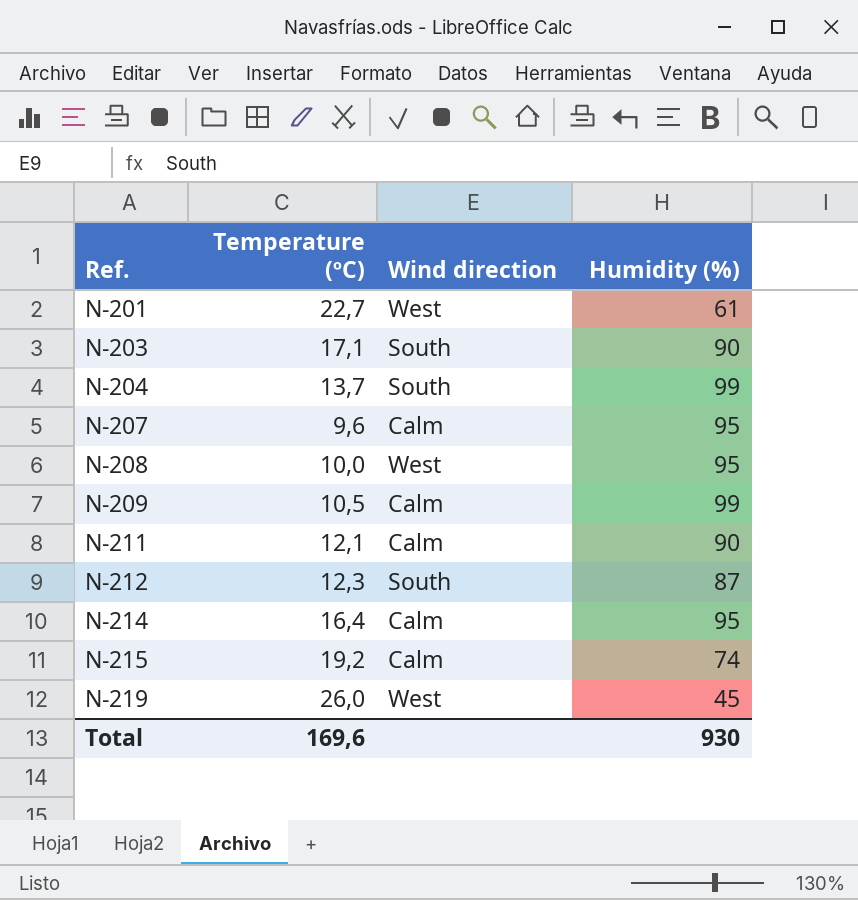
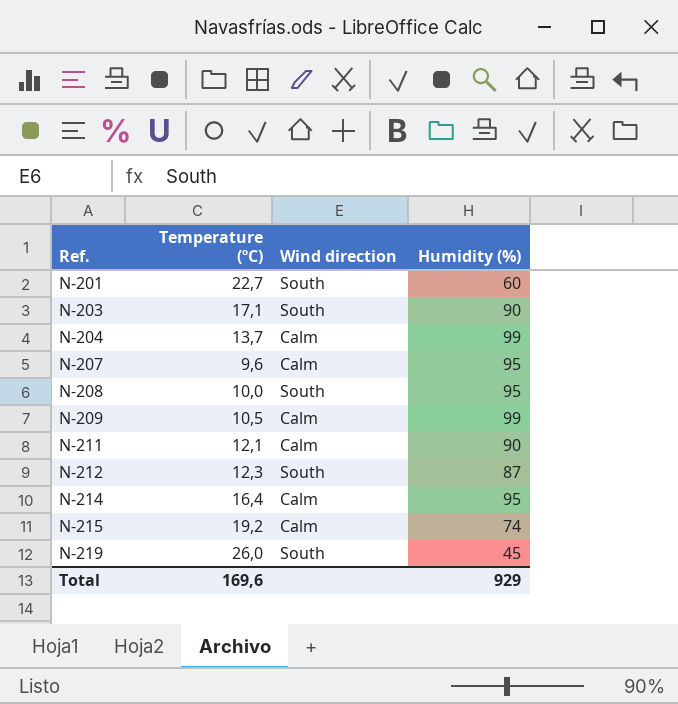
N-201 | Wind direction: West -> South
N-201 | Humidity (%): 61 -> 60
N-204 | Wind direction: South -> Calm
N-208 | Wind direction: West -> South
N-219 | Wind direction: West -> South
Total | Humidity (%): 930 -> 929

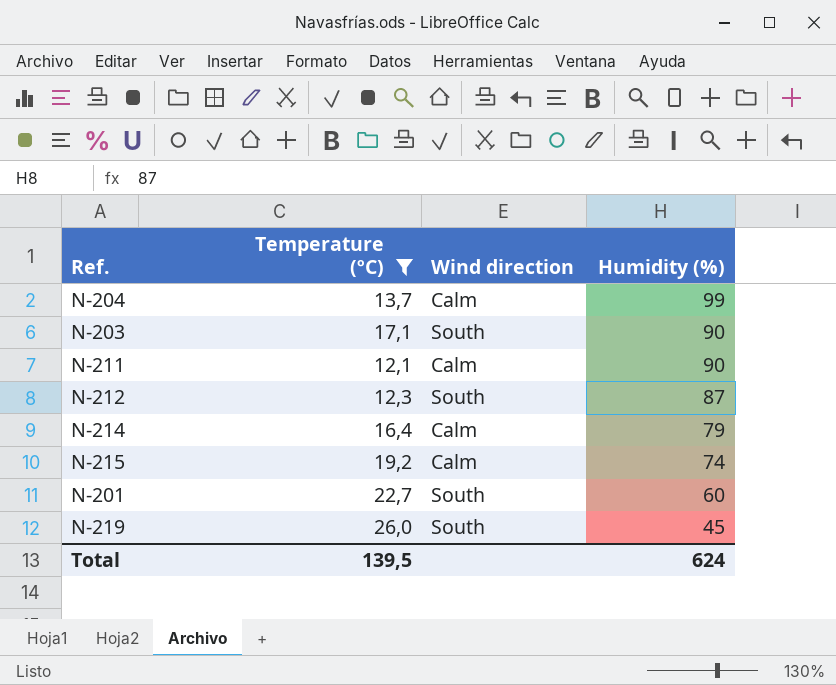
filter: none -> Temperature (ºC) >= 12,1
row order: Ref. ascending -> Humidity (%) descending
N-214 | Humidity (%): 95 -> 79
Total | Temperature (ºC): 169,6 -> 139,5
Total | Humidity (%): 929 -> 624

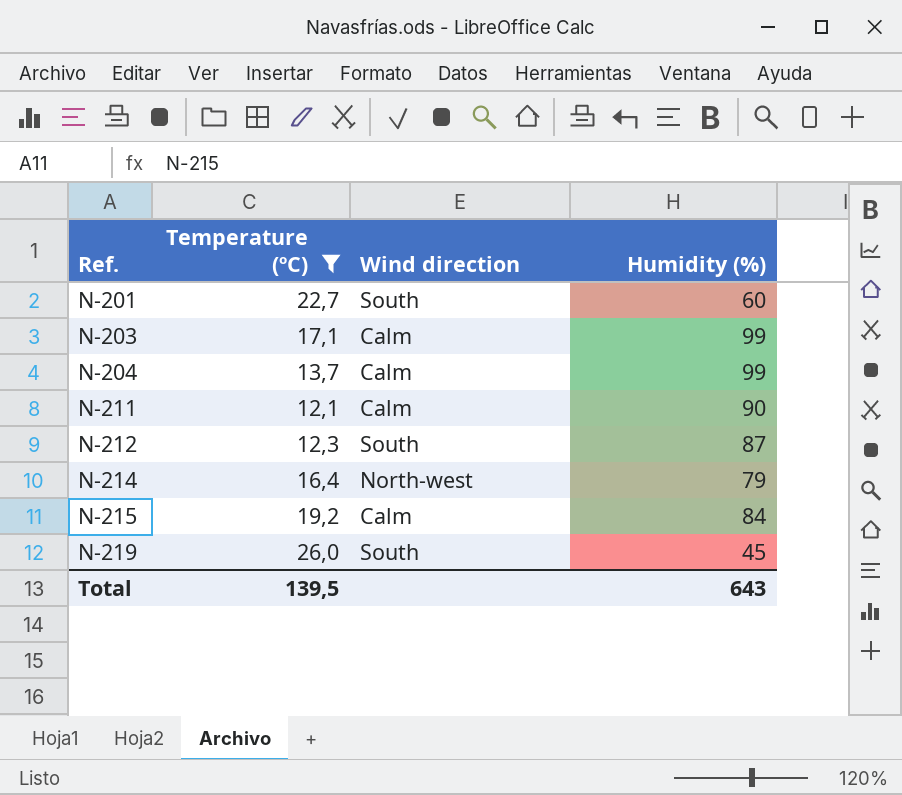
row order: Humidity (%) descending -> Ref. ascending
N-203 | Wind direction: South -> Calm
N-203 | Humidity (%): 90 -> 99
N-214 | Wind direction: Calm -> North-west
N-215 | Humidity (%): 74 -> 84
Total | Humidity (%): 624 -> 643

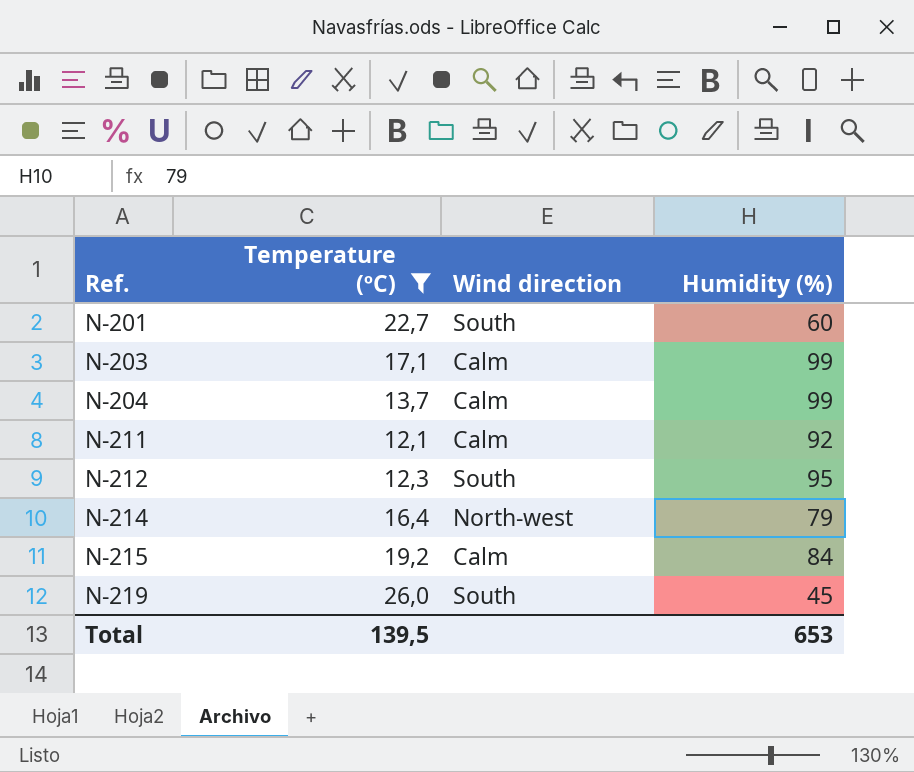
N-211 | Humidity (%): 90 -> 92
N-212 | Humidity (%): 87 -> 95
Total | Humidity (%): 643 -> 653

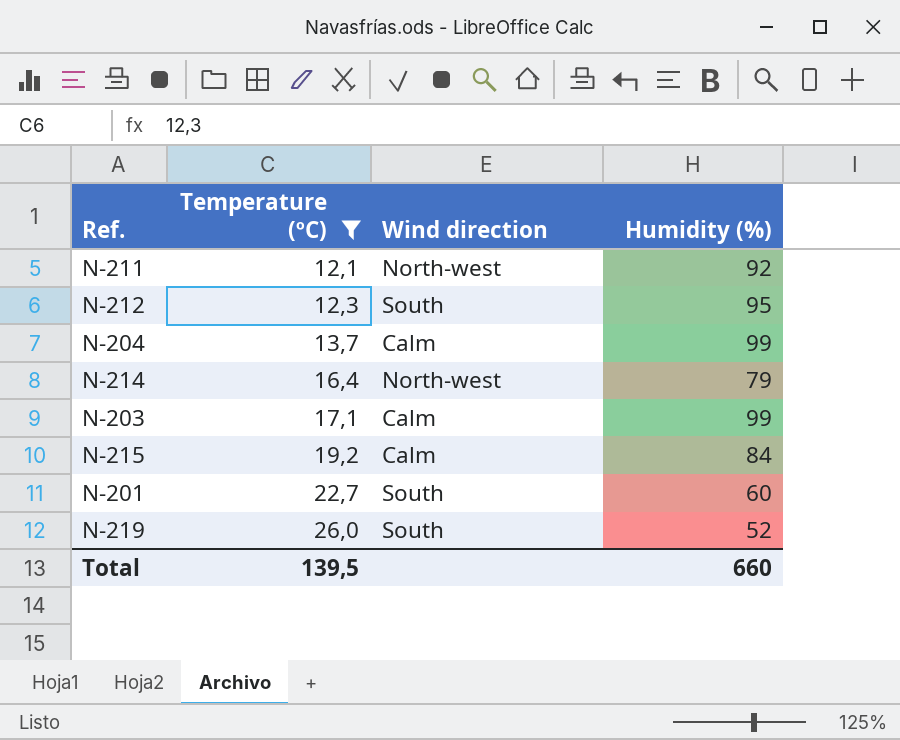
row order: Ref. ascending -> Temperature (ºC) ascending
N-211 | Wind direction: Calm -> North-west
N-219 | Humidity (%): 45 -> 52
Total | Humidity (%): 653 -> 660

